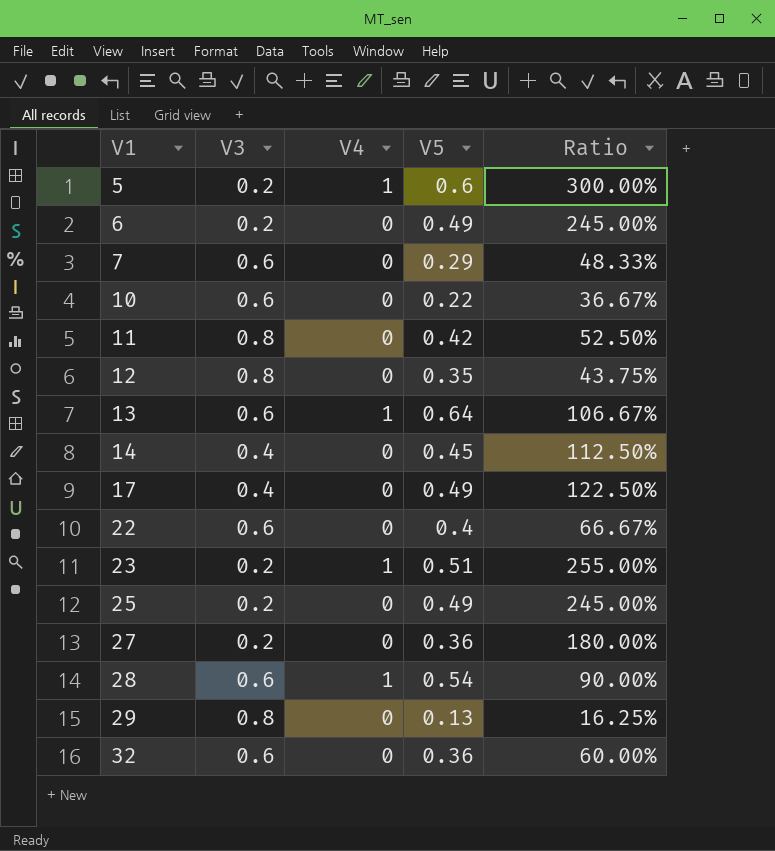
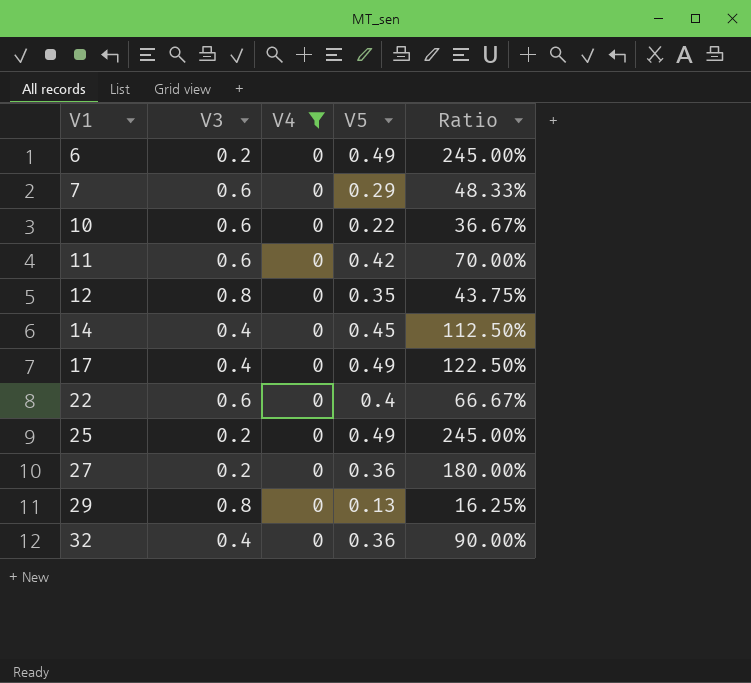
filter: none -> V4 = 0
11 | V3: 0.8 -> 0.6
11 | Ratio: 52.50% -> 70.00%
32 | V3: 0.6 -> 0.4
32 | Ratio: 60.00% -> 90.00%

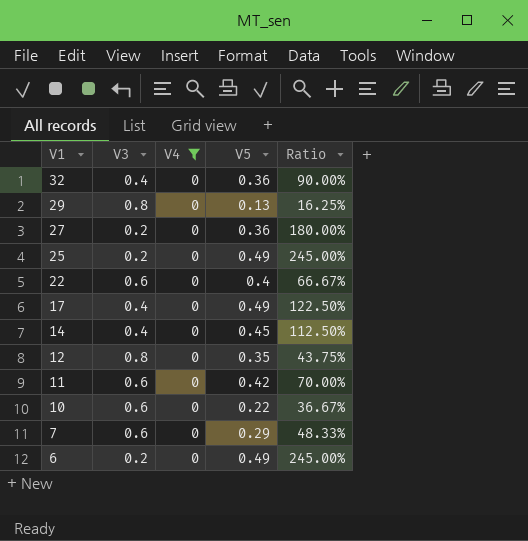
row order: V1 ascending -> V1 descending

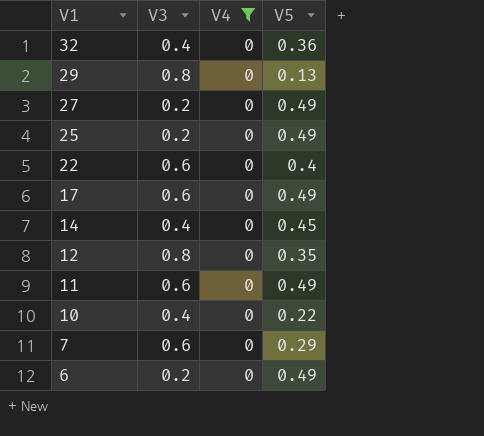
column Ratio | formula: [V5] / [V3] -> none
27 | V5: 0.36 -> 0.49
17 | V3: 0.4 -> 0.6
11 | V5: 0.42 -> 0.49
10 | V3: 0.6 -> 0.4

